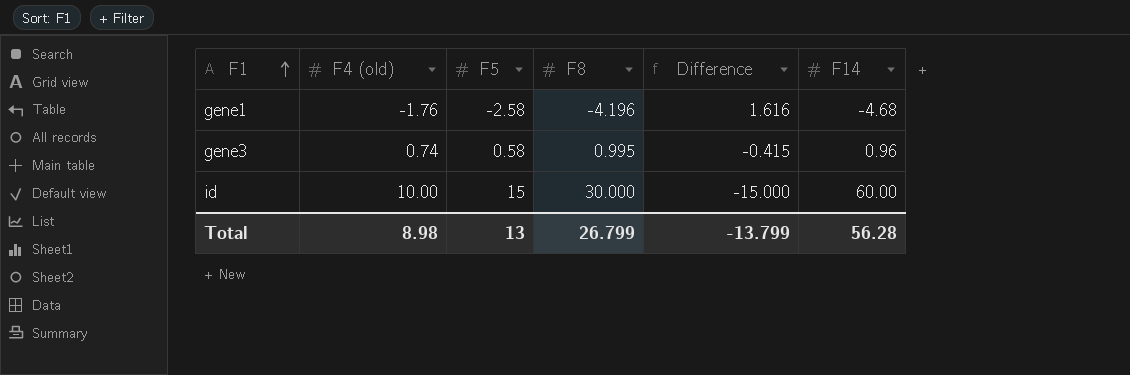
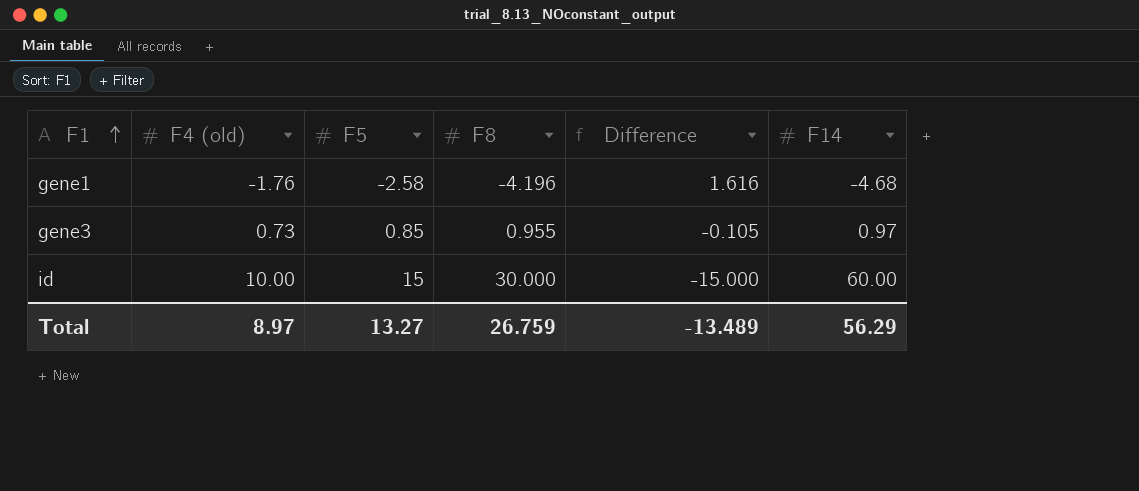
gene3 | F4 (old): 0.74 -> 0.73
gene3 | F5: 0.58 -> 0.85
gene3 | F8: 0.995 -> 0.955
gene3 | Difference: -0.415 -> -0.105
gene3 | F14: 0.96 -> 0.97
Total | F4 (old): 8.98 -> 8.97
Total | F5: 13 -> 13.27
Total | F8: 26.799 -> 26.759
Total | Difference: -13.799 -> -13.489
Total | F14: 56.28 -> 56.29

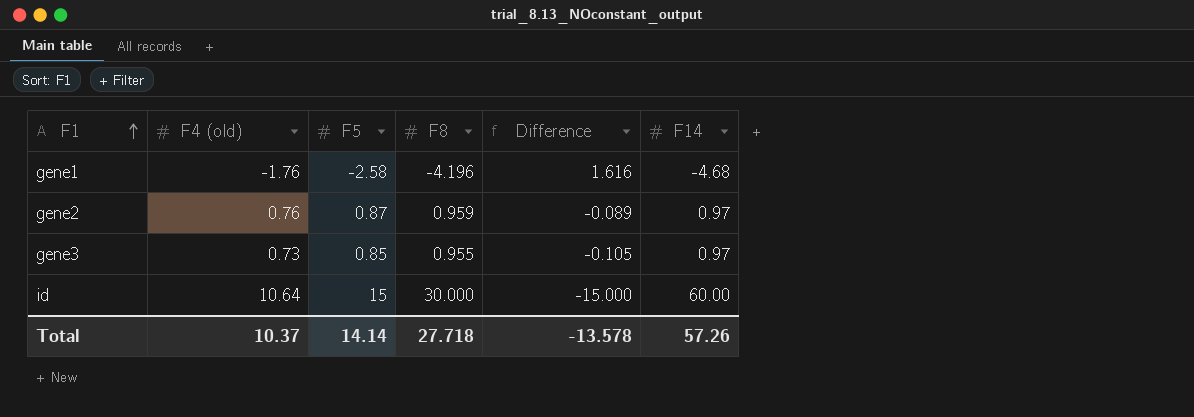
row gene2: none -> 0.76 | 0.87 | 0.959 | -0.089 | 0.97
id | F4 (old): 10.00 -> 10.64
Total | F4 (old): 8.97 -> 10.37
Total | F5: 13.27 -> 14.14
Total | F8: 26.759 -> 27.718
Total | Difference: -13.489 -> -13.578
Total | F14: 56.29 -> 57.26

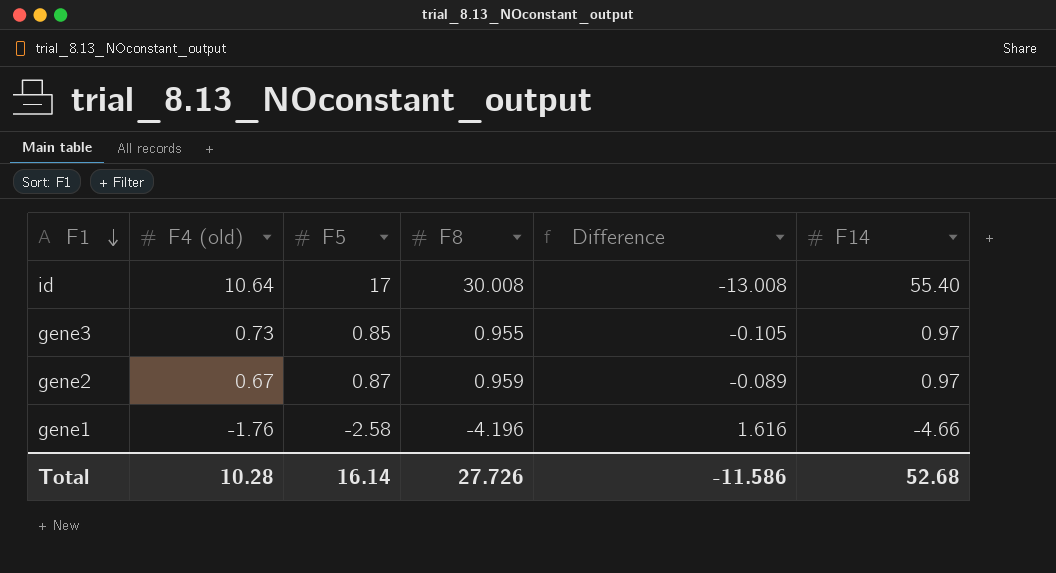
row order: F1 ascending -> F1 descending
id | F5: 15 -> 17
id | F8: 30.000 -> 30.008
id | Difference: -15.000 -> -13.008
id | F14: 60.00 -> 55.40
gene2 | F4 (old): 0.76 -> 0.67
gene1 | F14: -4.68 -> -4.66
Total | F4 (old): 10.37 -> 10.28
Total | F5: 14.14 -> 16.14
Total | F8: 27.718 -> 27.726
Total | Difference: -13.578 -> -11.586
Total | F14: 57.26 -> 52.68

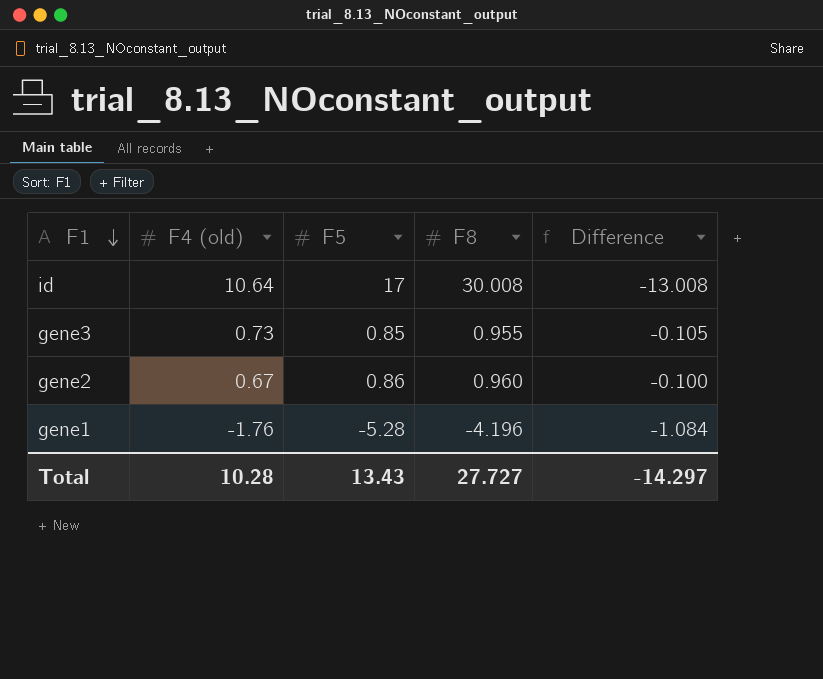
column F14 | position: 6 -> none
gene2 | F5: 0.87 -> 0.86
gene2 | F8: 0.959 -> 0.960
gene2 | Difference: -0.089 -> -0.100
gene1 | F5: -2.58 -> -5.28
gene1 | Difference: 1.616 -> -1.084
Total | F5: 16.14 -> 13.43
Total | F8: 27.726 -> 27.727
Total | Difference: -11.586 -> -14.297

